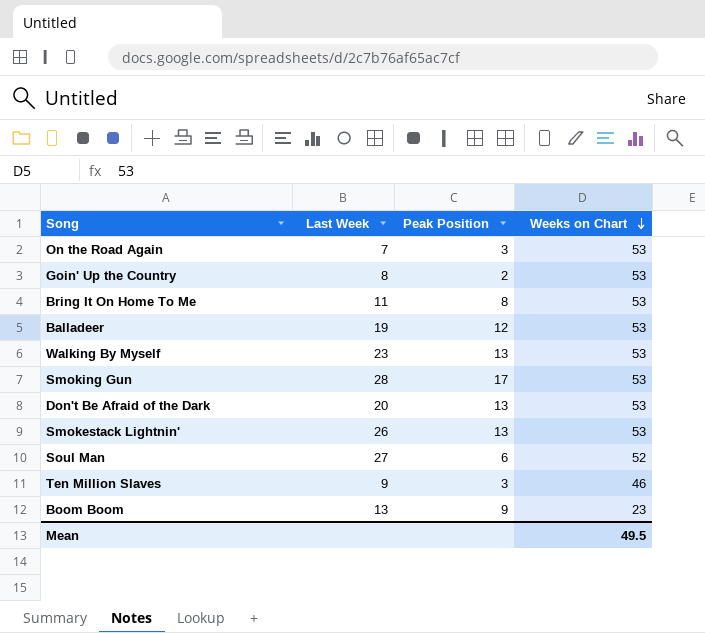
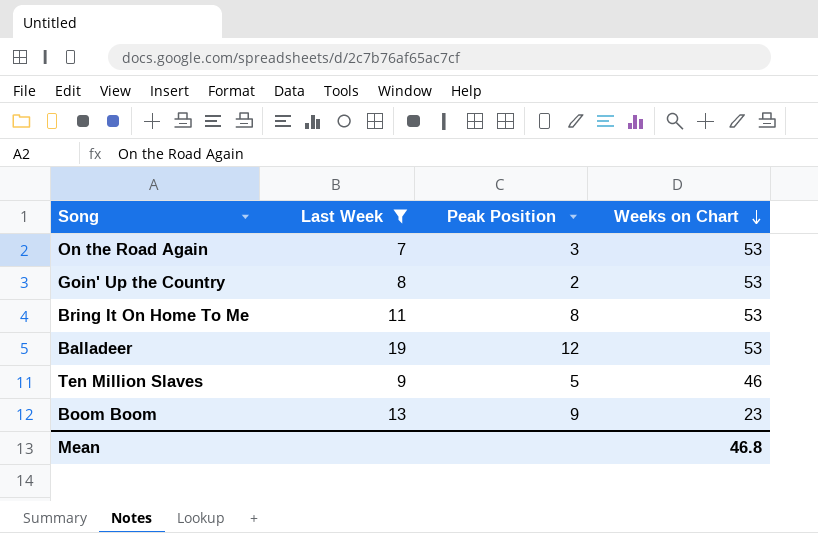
filter: none -> Last Week <= 19
Ten Million Slaves | Peak Position: 3 -> 5
Mean | Weeks on Chart: 49.5 -> 46.8

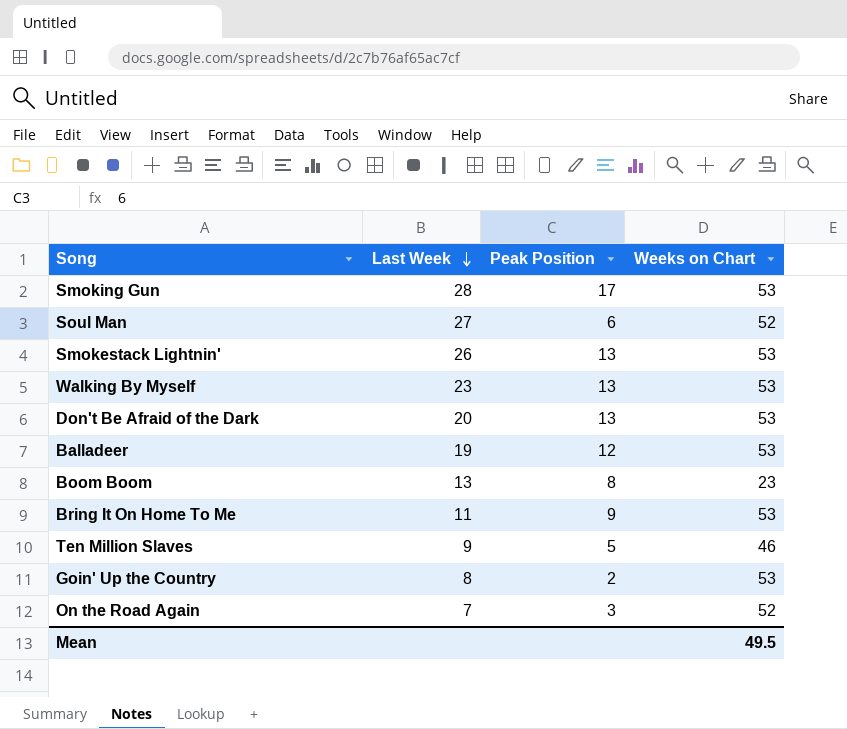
filter: Last Week <= 19 -> none
row order: Weeks on Chart descending -> Last Week descending
Boom Boom | Peak Position: 9 -> 8
Bring It On Home To Me | Peak Position: 8 -> 9
On the Road Again | Weeks on Chart: 53 -> 52
Mean | Weeks on Chart: 46.8 -> 49.5

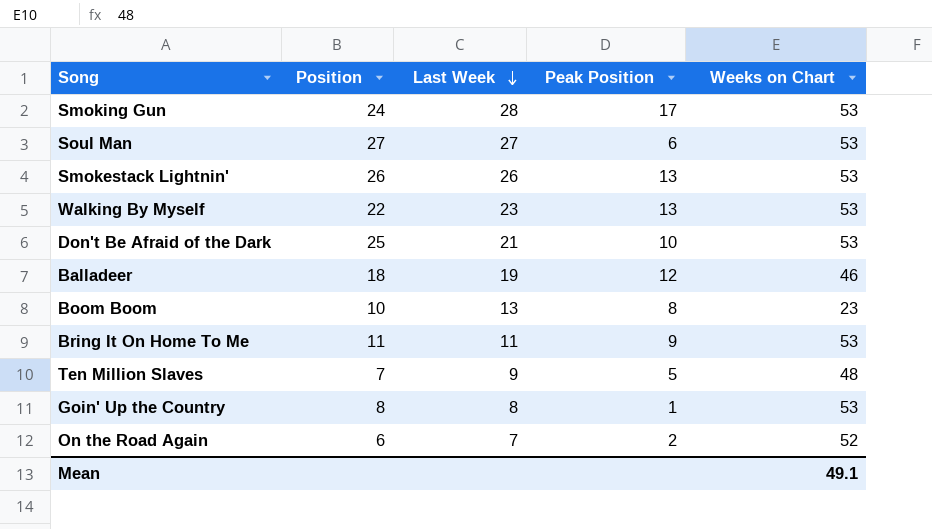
column Position | position: none -> 2
Soul Man | Weeks on Chart: 52 -> 53
Don't Be Afraid of the Dark | Last Week: 20 -> 21
Don't Be Afraid of the Dark | Peak Position: 13 -> 10
Balladeer | Weeks on Chart: 53 -> 46
Ten Million Slaves | Weeks on Chart: 46 -> 48
Goin' Up the Country | Peak Position: 2 -> 1
On the Road Again | Peak Position: 3 -> 2
Mean | Weeks on Chart: 49.5 -> 49.1

